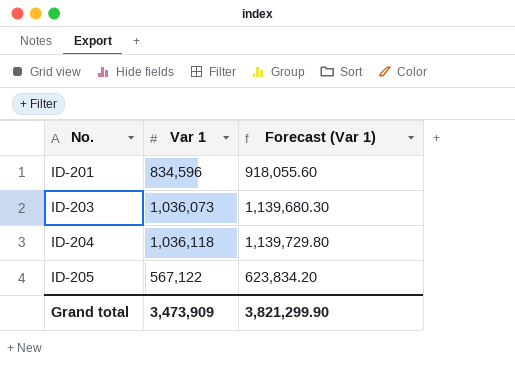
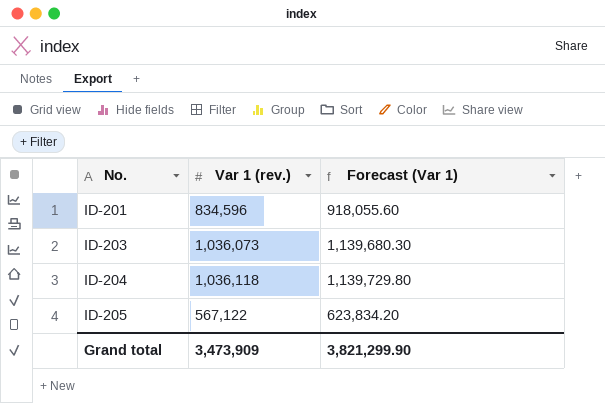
column name: Var 1 -> Var 1 (rev.)

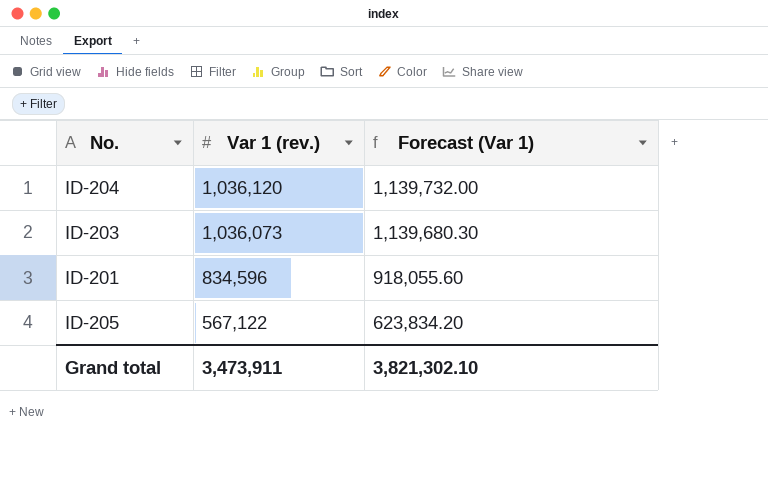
row order: No. ascending -> Var 1 (rev.) descending
ID-204 | Var 1 (rev.): 1,036,118 -> 1,036,120
ID-204 | Forecast (Var 1): 1,139,729.80 -> 1,139,732.00
Grand total | Var 1 (rev.): 3,473,909 -> 3,473,911
Grand total | Forecast (Var 1): 3,821,299.90 -> 3,821,302.10

